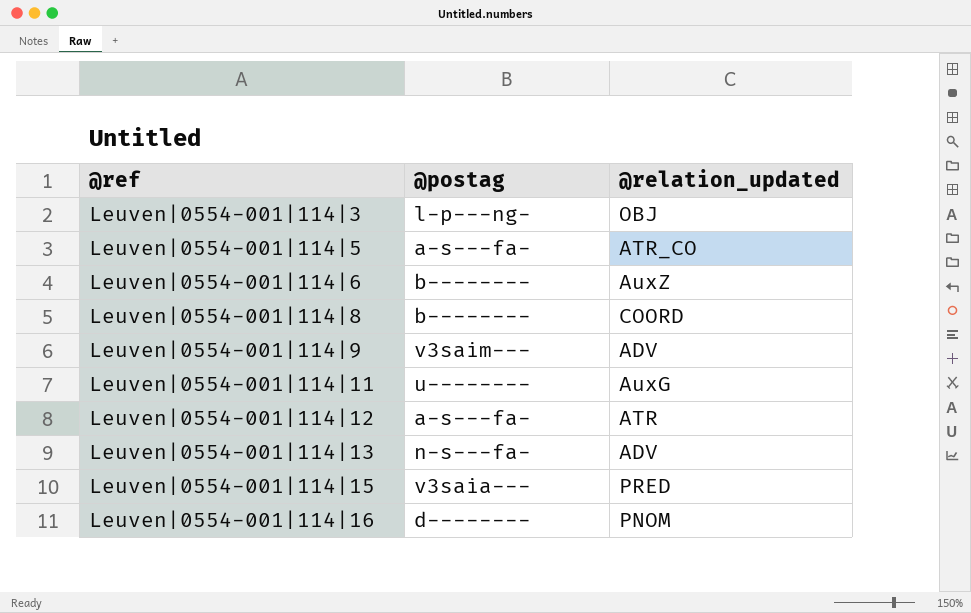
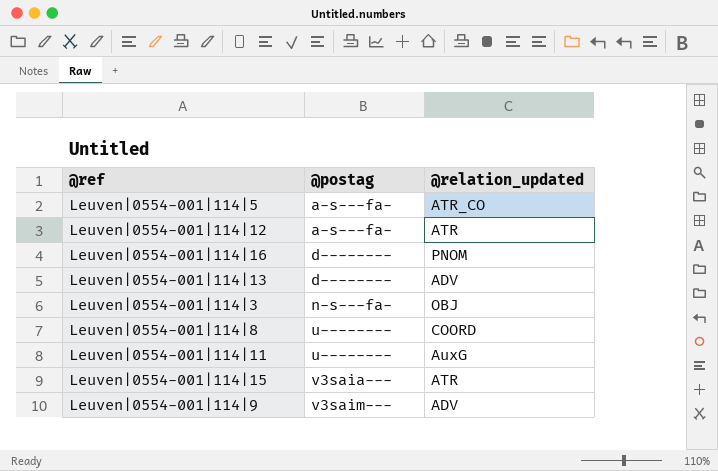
row order: @ref ascending -> @postag ascending
row Leuven|0554-001|114|6: b-------- | AuxZ -> none
Leuven|0554-001|114|13 | @postag: n-s---fa- -> d--------
Leuven|0554-001|114|3 | @postag: l-p---ng- -> n-s---fa-
Leuven|0554-001|114|8 | @postag: b-------- -> u--------
Leuven|0554-001|114|15 | @relation_updated: PRED -> ATR

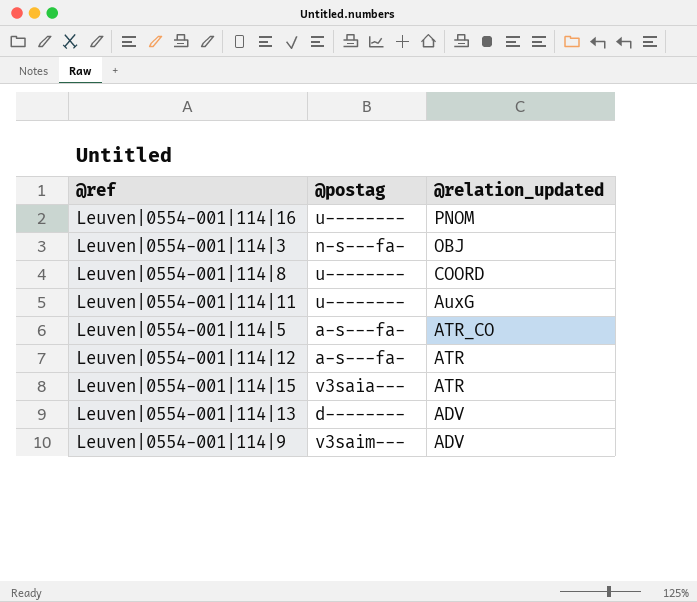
row order: @postag ascending -> @relation_updated descending
Leuven|0554-001|114|16 | @postag: d-------- -> u--------

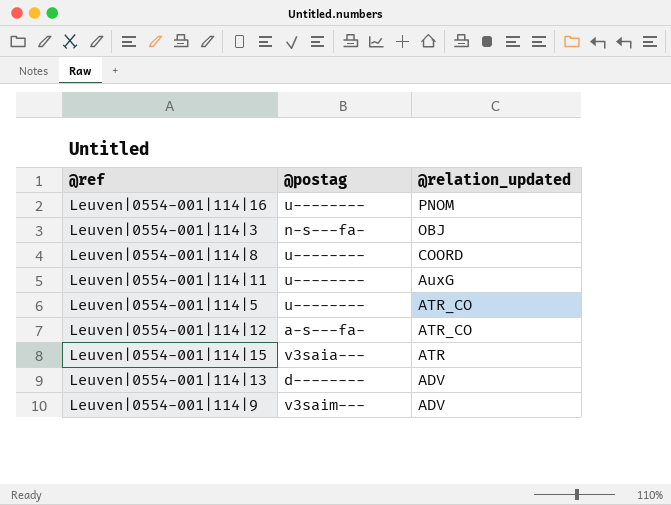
Leuven|0554-001|114|5 | @postag: a-s---fa- -> u--------
Leuven|0554-001|114|12 | @relation_updated: ATR -> ATR_CO

